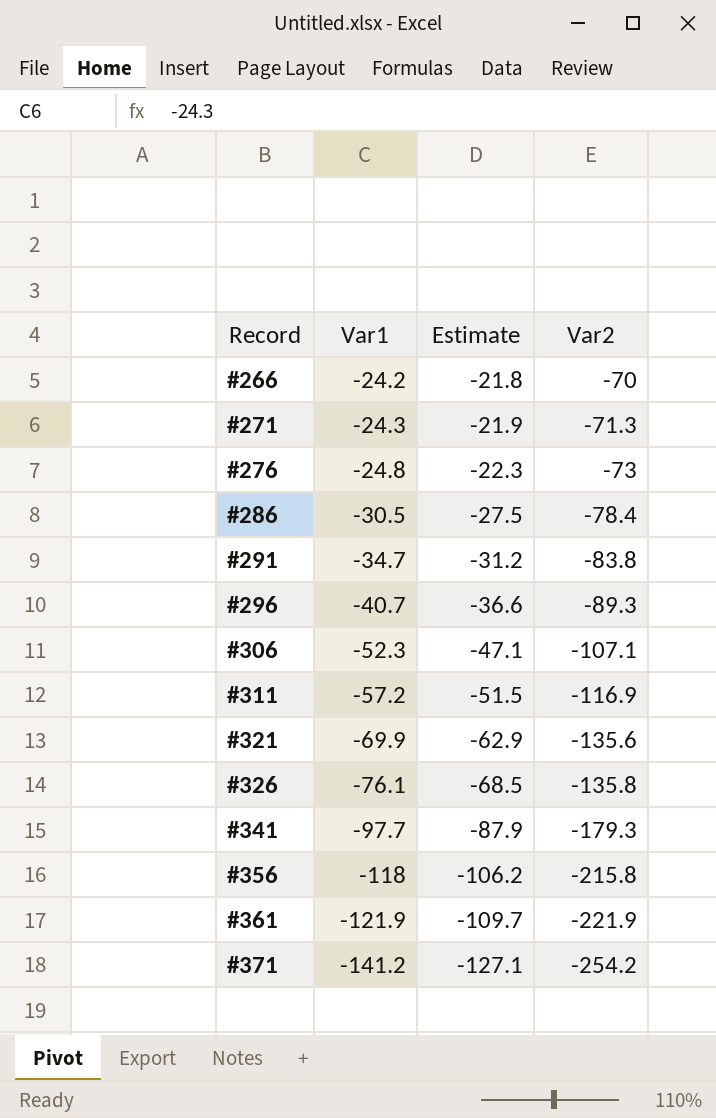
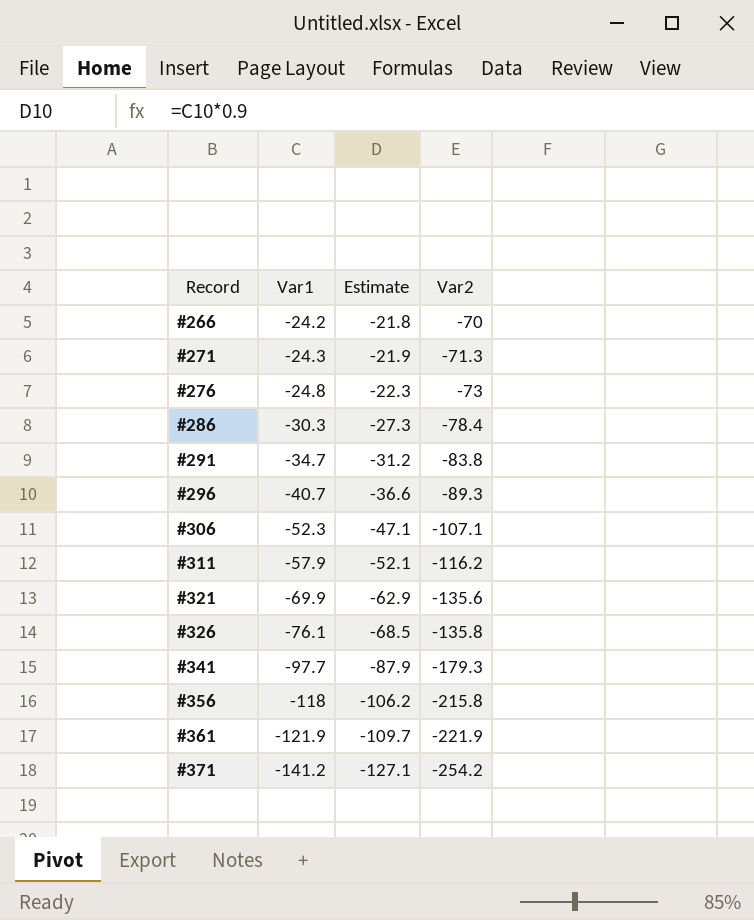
#286 | Var1: -30.5 -> -30.3
#286 | Estimate: -27.5 -> -27.3
#311 | Var1: -57.2 -> -57.9
#311 | Estimate: -51.5 -> -52.1
#311 | Var2: -116.9 -> -116.2

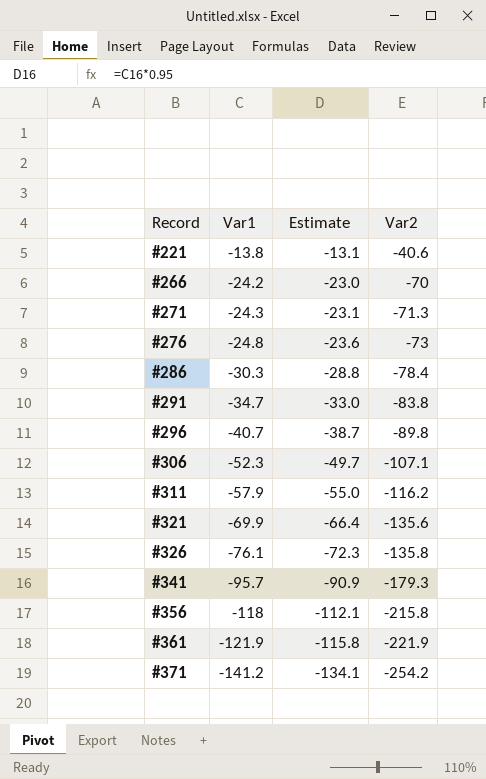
column Estimate | formula: [Var1] * 0.9 -> [Var1] * 0.95
row #221: none -> -13.8 | -13.1 | -40.6
#296 | Var2: -89.3 -> -89.8
#341 | Var1: -97.7 -> -95.7

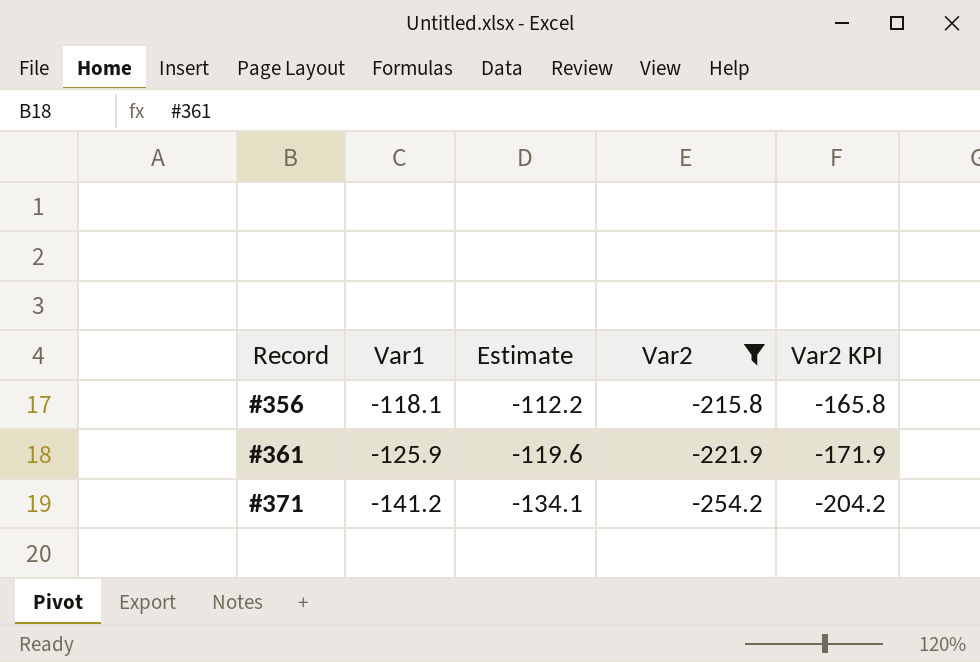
filter: none -> Var2 <= -215.8
column Var2 KPI | formula: none -> [Var2] + 50
#356 | Var1: -118 -> -118.1
#356 | Estimate: -112.1 -> -112.2
#361 | Var1: -121.9 -> -125.9
#361 | Estimate: -115.8 -> -119.6

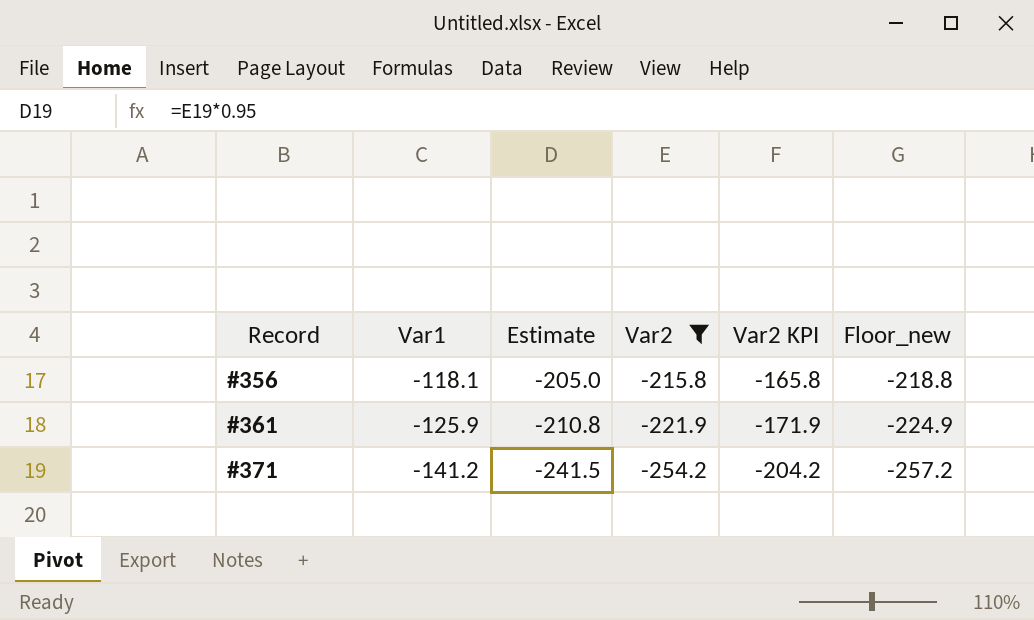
column Estimate | formula: [Var1] * 0.95 -> [Var2] * 0.95
column Floor_new | formula: none -> [Var2] - 3

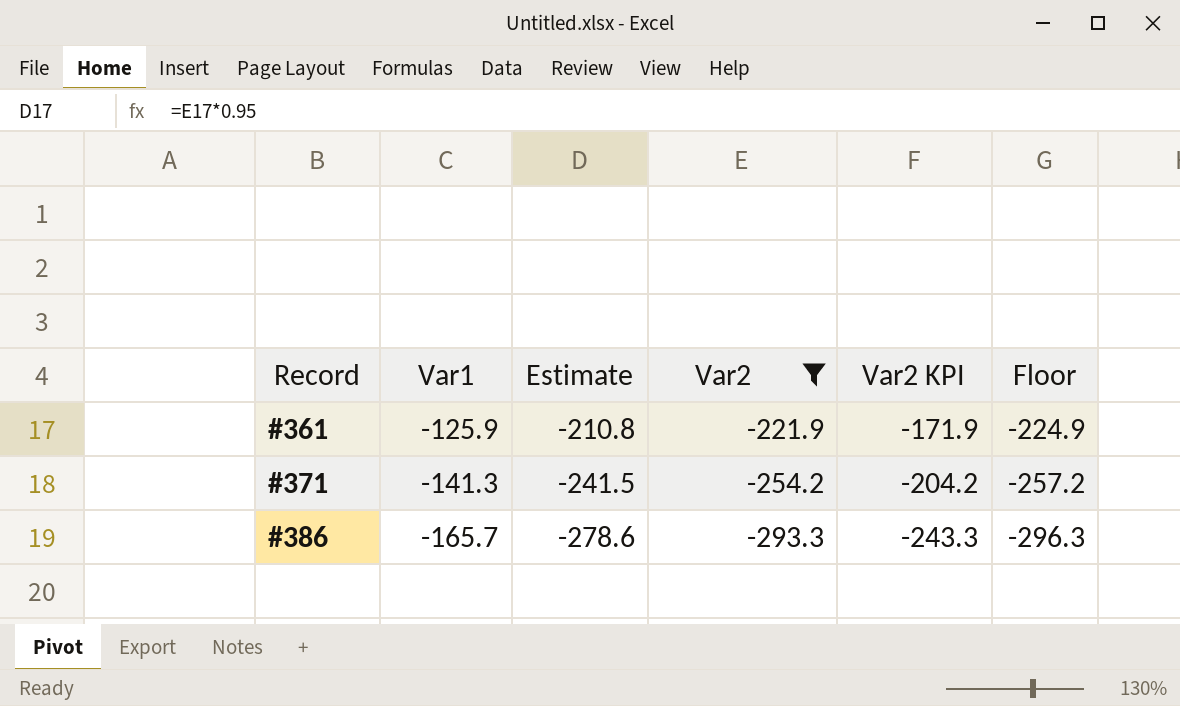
column name: Floor_new -> Floor
row #356: -118.1 | -205.0 | -215.8 | -165.8 | -218.8 -> none
#371 | Var1: -141.2 -> -141.3
row #386: none -> -165.7 | -278.6 | -293.3 | -243.3 | -296.3

